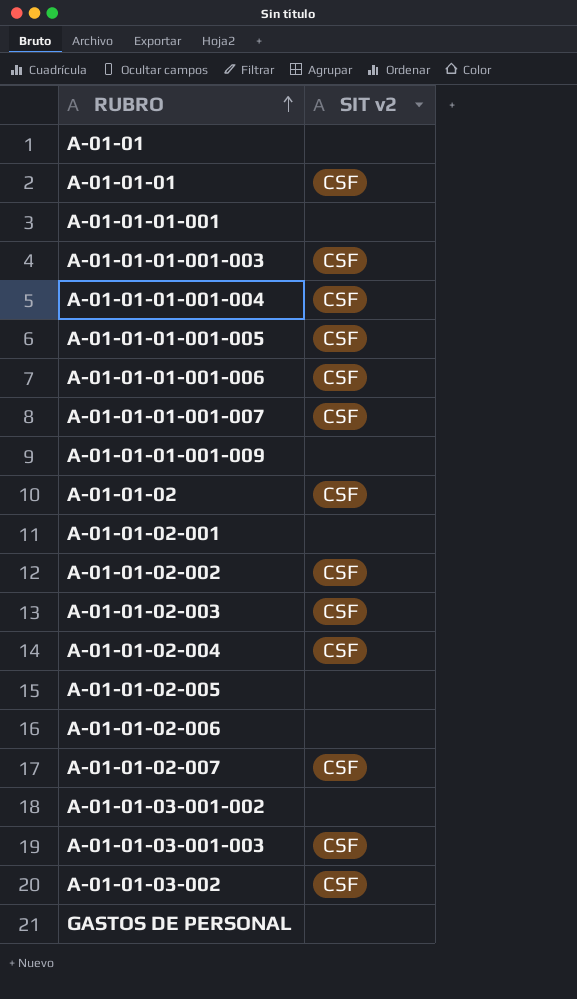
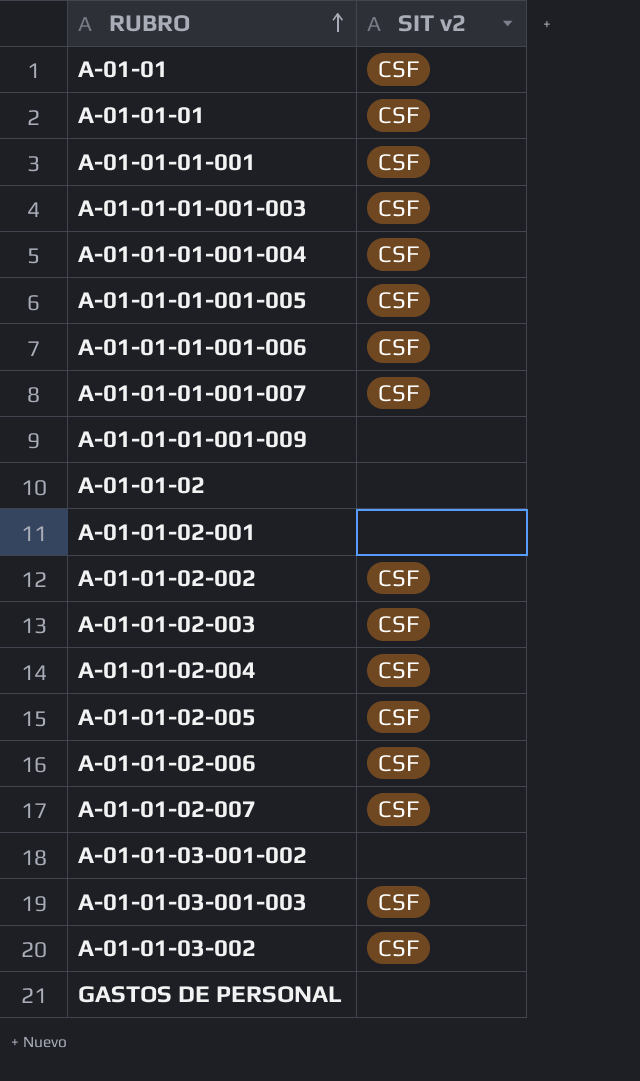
A-01-01 | SIT v2: none -> CSF
A-01-01-01-001 | SIT v2: none -> CSF
A-01-01-02 | SIT v2: CSF -> none
A-01-01-02-005 | SIT v2: none -> CSF
A-01-01-02-006 | SIT v2: none -> CSF

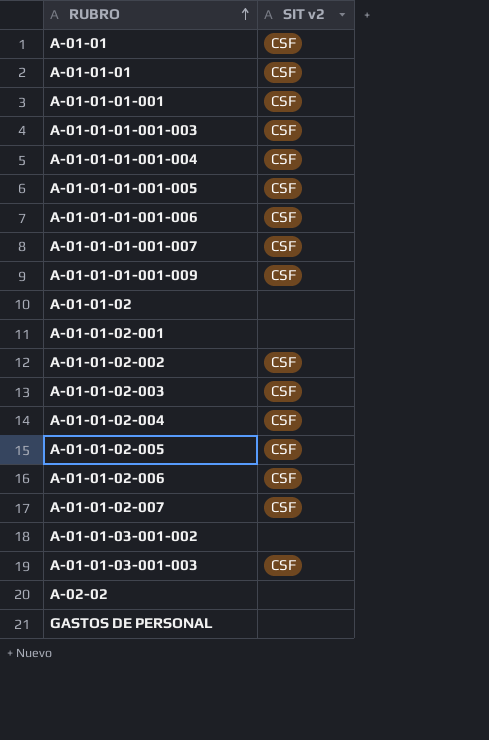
row A-01-01-03-002: CSF -> none
A-01-01-01-001-009 | SIT v2: none -> CSF
row A-02-02: none -> none

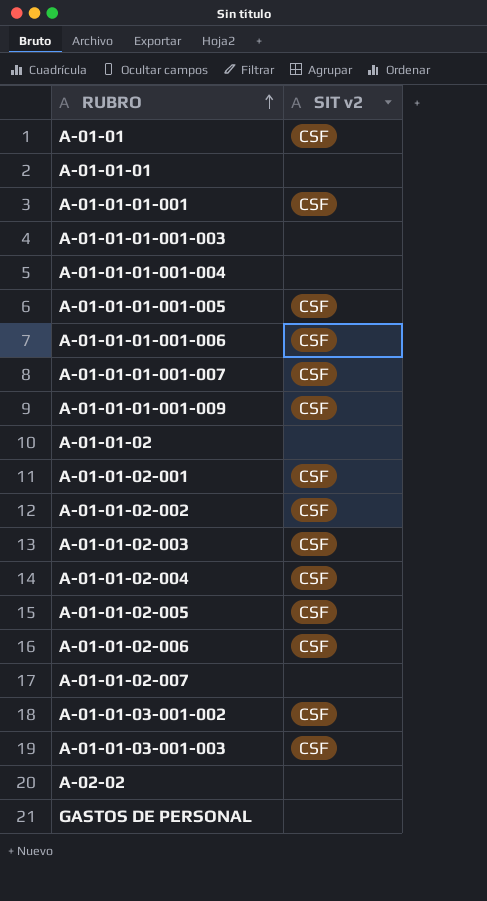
A-01-01-01 | SIT v2: CSF -> none
A-01-01-01-001-003 | SIT v2: CSF -> none
A-01-01-01-001-004 | SIT v2: CSF -> none
A-01-01-02-001 | SIT v2: none -> CSF
A-01-01-02-007 | SIT v2: CSF -> none
A-01-01-03-001-002 | SIT v2: none -> CSF

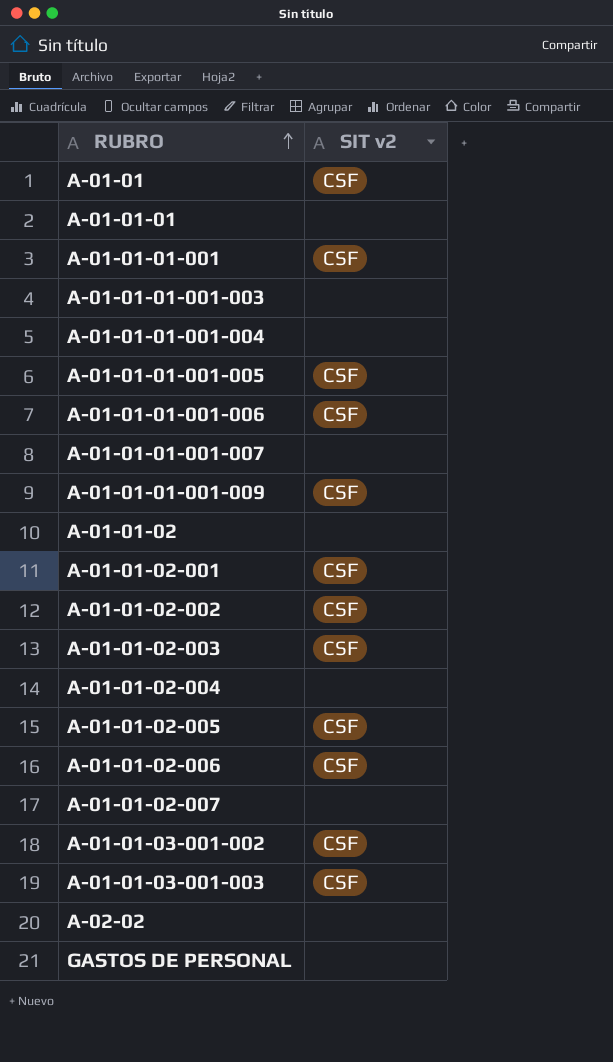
A-01-01-01-001-007 | SIT v2: CSF -> none
A-01-01-02-004 | SIT v2: CSF -> none

